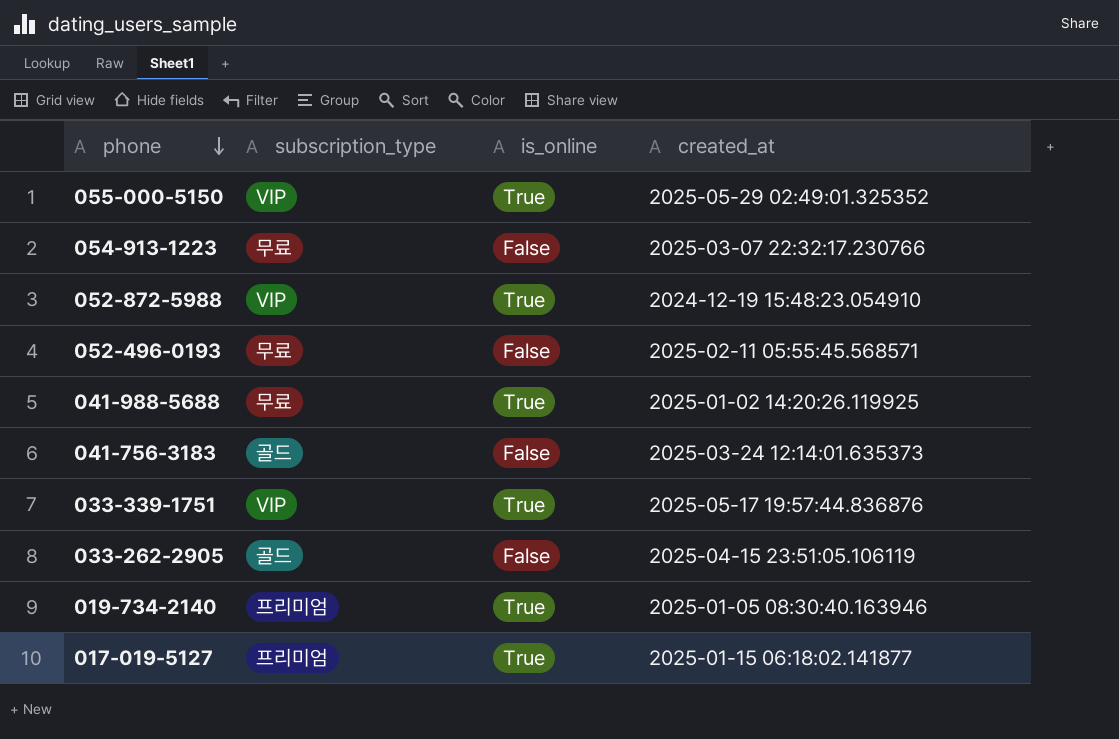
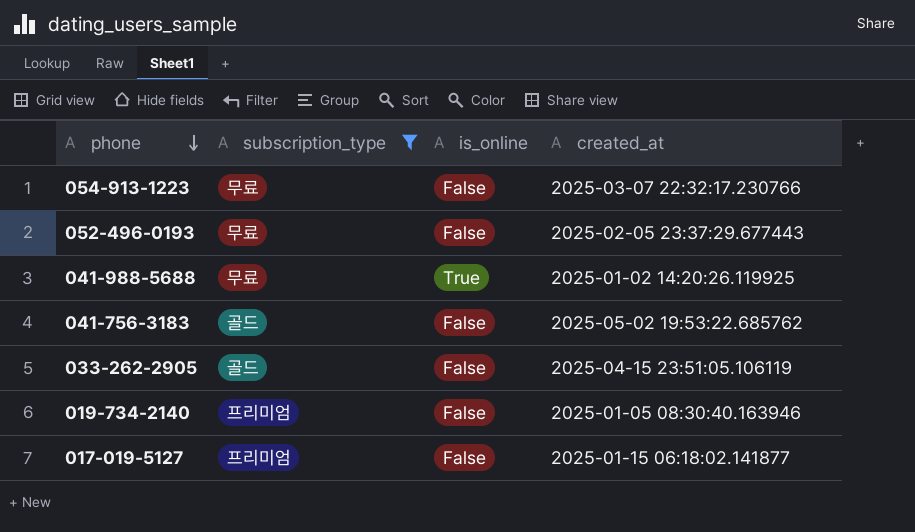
filter: none -> subscription_type != VIP
052-496-0193 | created_at: 2025-02-11 05:55:45.568571 -> 2025-02-05 23:37:29.677443
041-756-3183 | created_at: 2025-03-24 12:14:01.635373 -> 2025-05-02 19:53:22.685762
019-734-2140 | is_online: True -> False
017-019-5127 | is_online: True -> False

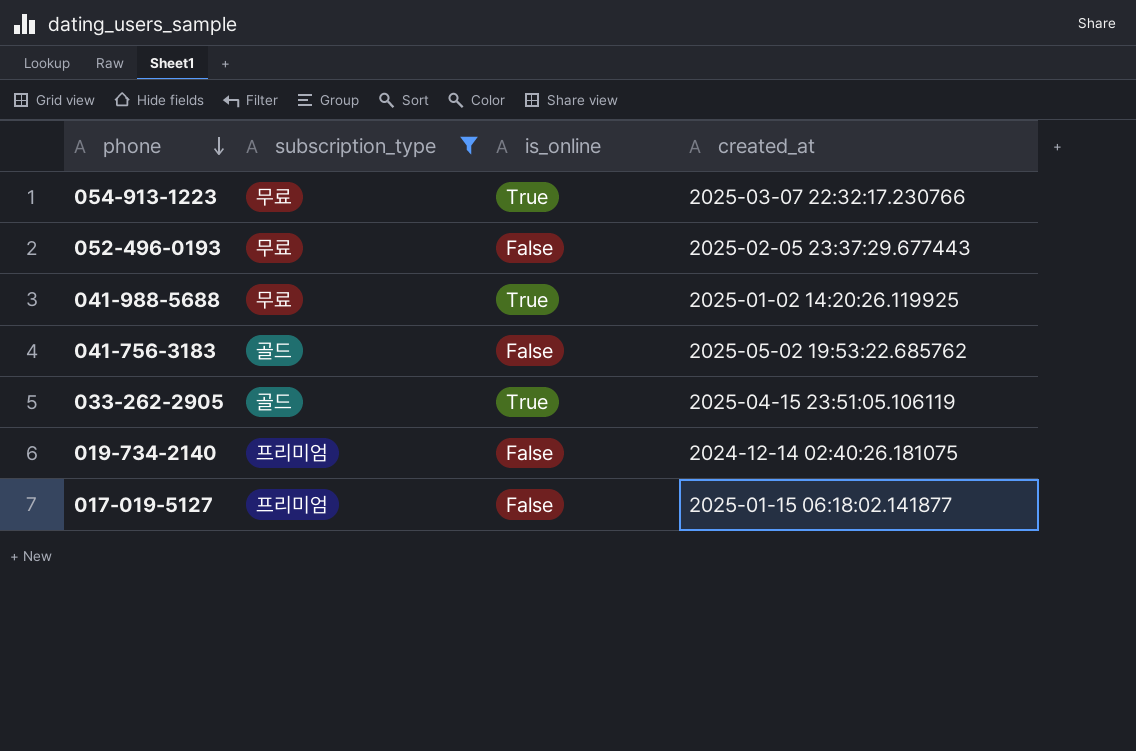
054-913-1223 | is_online: False -> True
033-262-2905 | is_online: False -> True
019-734-2140 | created_at: 2025-01-05 08:30:40.163946 -> 2024-12-14 02:40:26.181075

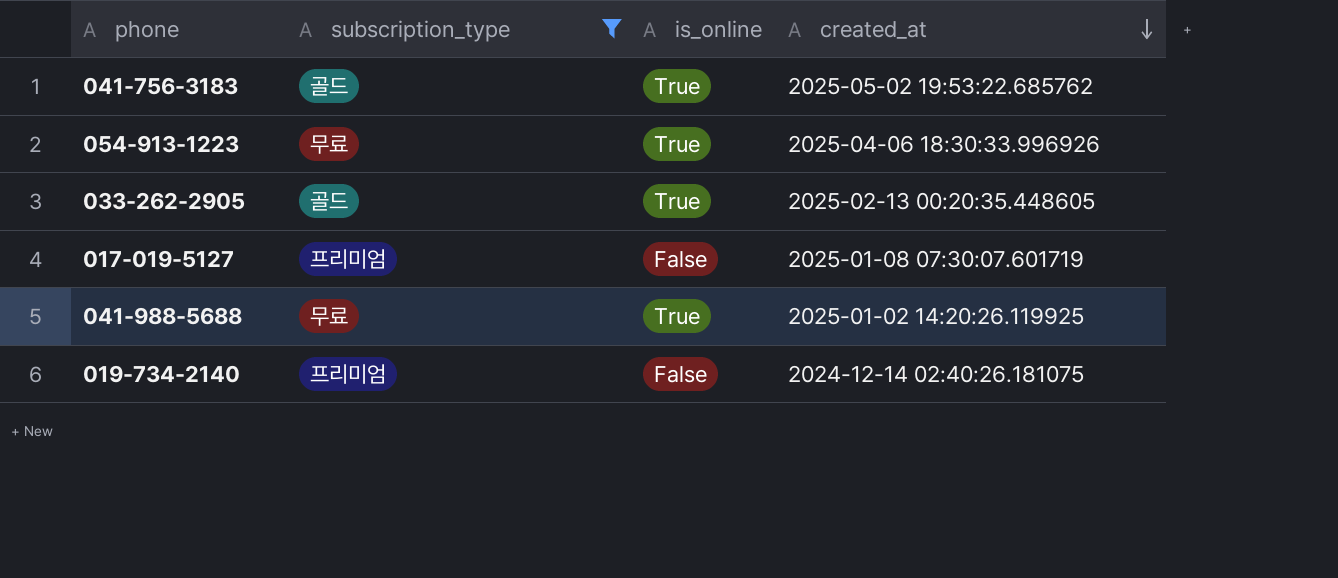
row order: phone descending -> created_at descending
row 052-496-0193: 무료 | False | 2025-02-05 23:37:29.677443 -> none
041-756-3183 | is_online: False -> True
054-913-1223 | created_at: 2025-03-07 22:32:17.230766 -> 2025-04-06 18:30:33.996926
033-262-2905 | created_at: 2025-04-15 23:51:05.106119 -> 2025-02-13 00:20:35.448605
017-019-5127 | created_at: 2025-01-15 06:18:02.141877 -> 2025-01-08 07:30:07.601719

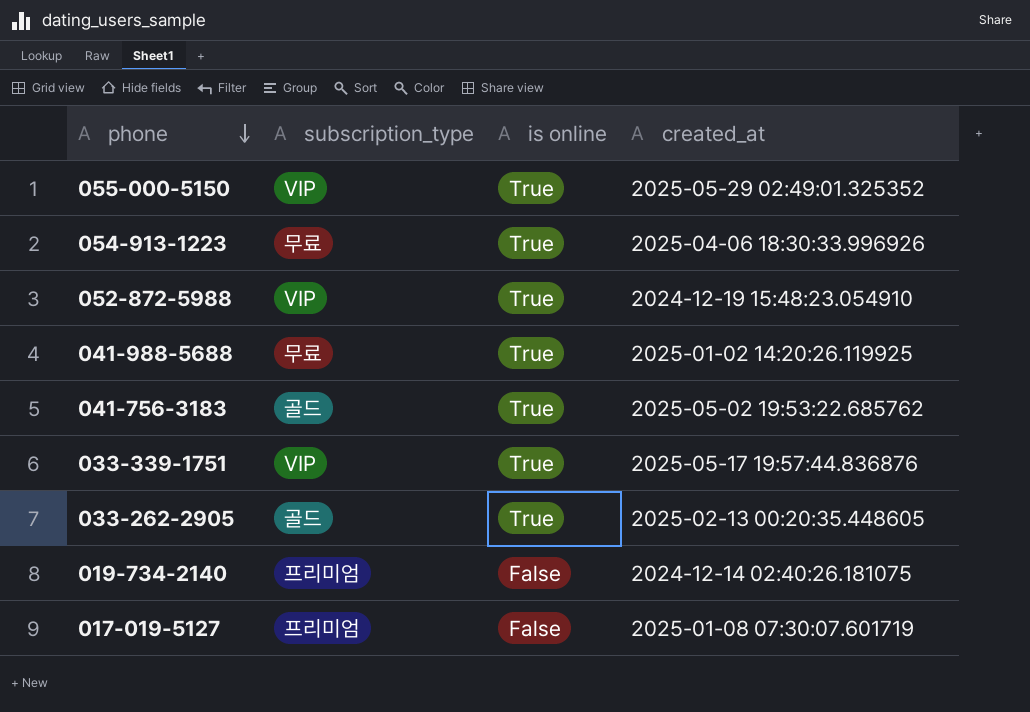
filter: subscription_type != VIP -> none
row order: created_at descending -> phone descending
column name: is_online -> is online

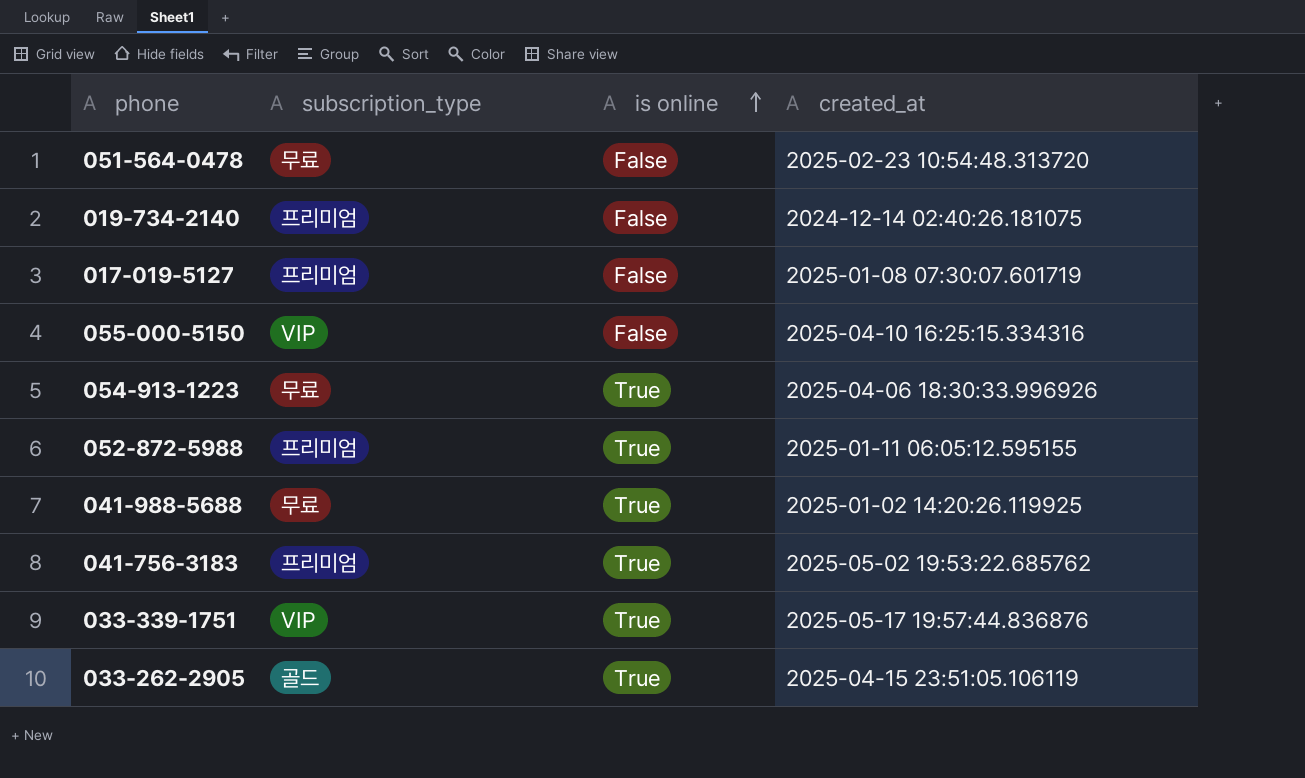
row order: phone descending -> is online ascending
row 051-564-0478: none -> 무료 | False | 2025-02-23 10:54:48.313720
055-000-5150 | is online: True -> False
055-000-5150 | created_at: 2025-05-29 02:49:01.325352 -> 2025-04-10 16:25:15.334316
052-872-5988 | subscription_type: VIP -> 프리미엄
052-872-5988 | created_at: 2024-12-19 15:48:23.054910 -> 2025-01-11 06:05:12.595155
041-756-3183 | subscription_type: 골드 -> 프리미엄
033-262-2905 | created_at: 2025-02-13 00:20:35.448605 -> 2025-04-15 23:51:05.106119

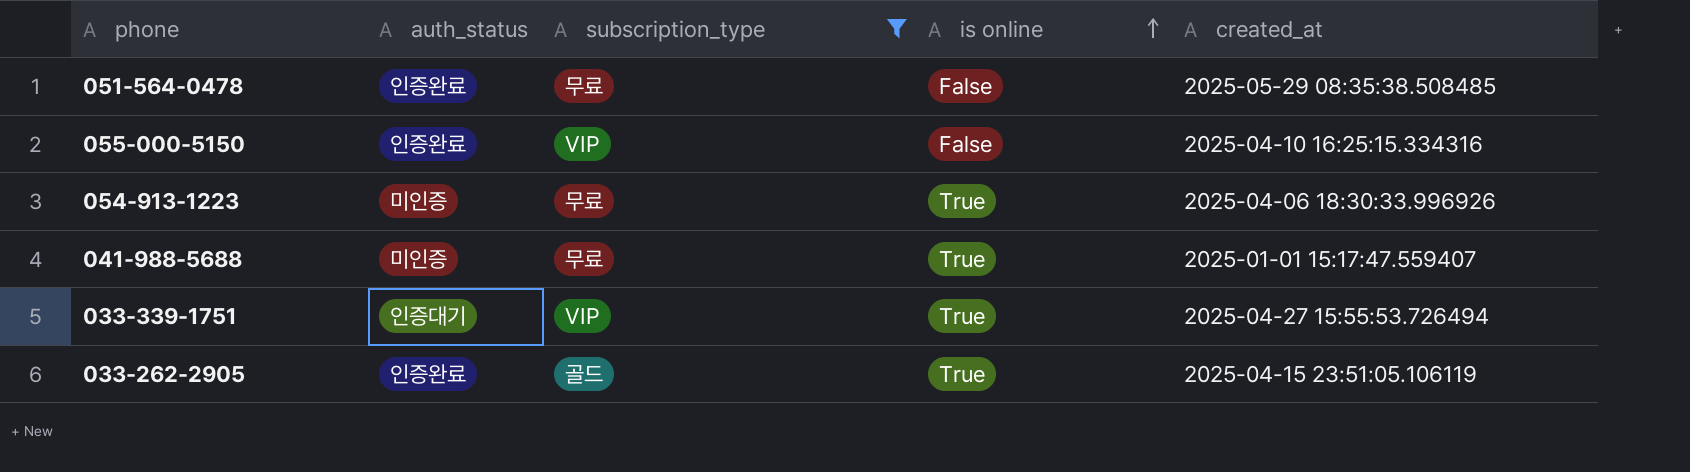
filter: none -> subscription_type != 프리미엄
column auth_status | position: none -> 2
051-564-0478 | created_at: 2025-02-23 10:54:48.313720 -> 2025-05-29 08:35:38.508485
041-988-5688 | created_at: 2025-01-02 14:20:26.119925 -> 2025-01-01 15:17:47.559407
033-339-1751 | created_at: 2025-05-17 19:57:44.836876 -> 2025-04-27 15:55:53.726494

